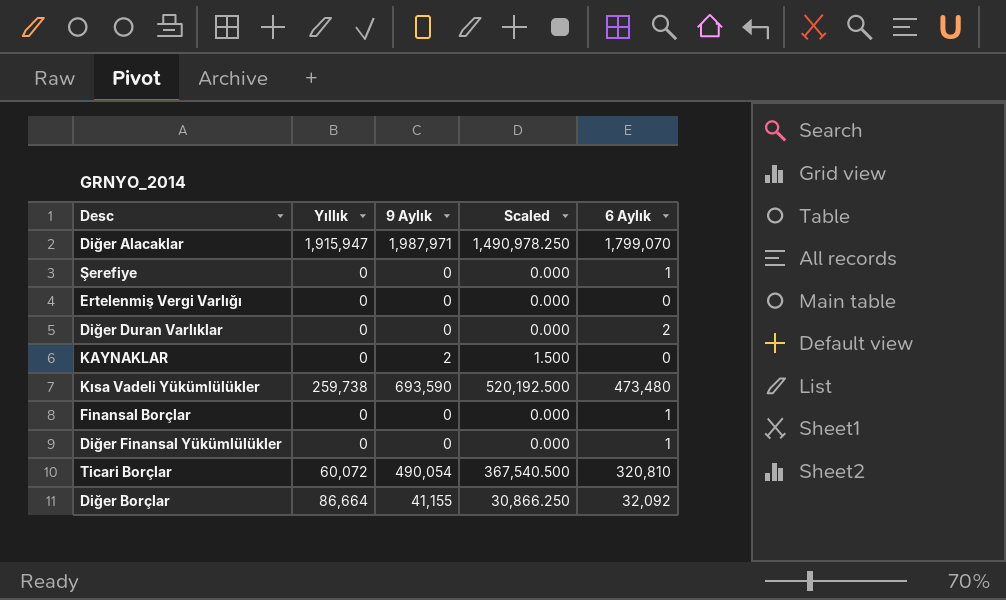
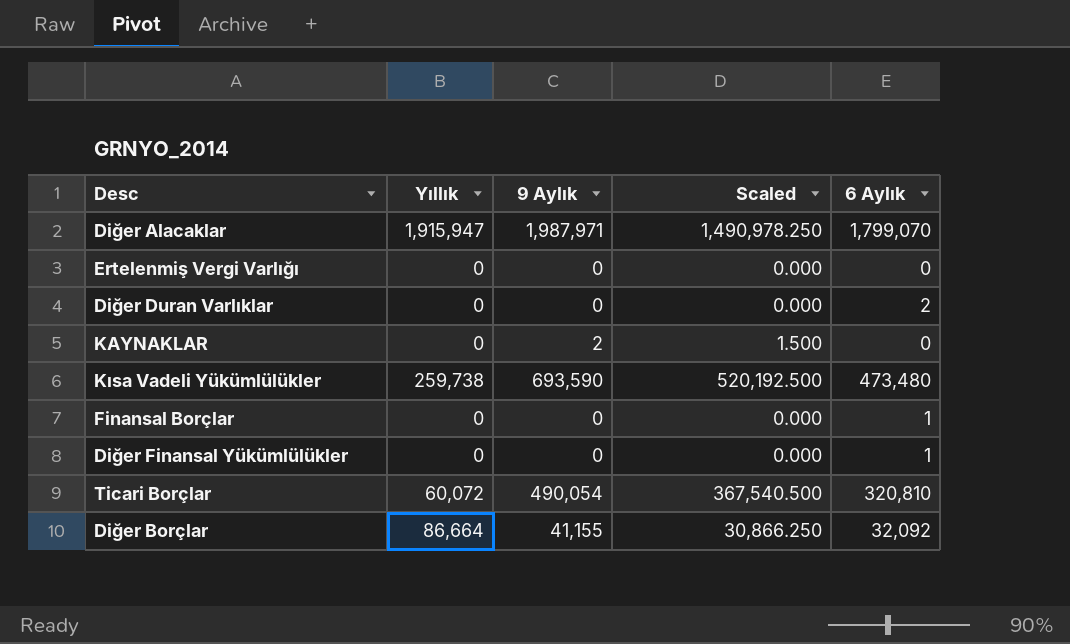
row Şerefiye: 0 | 0 | 0.000 | 1 -> none

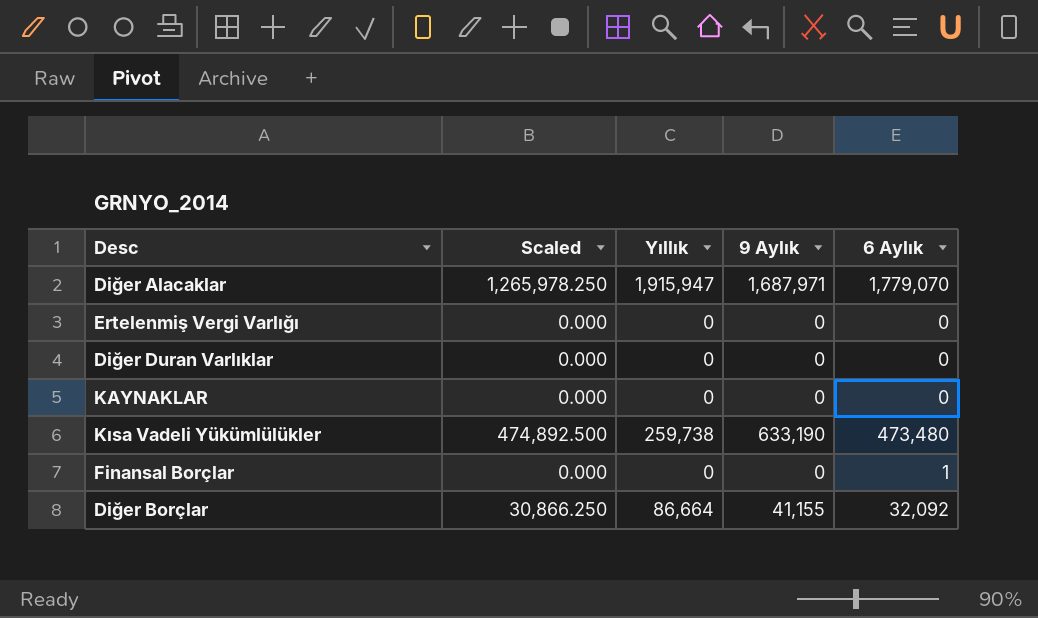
column Scaled | position: 4 -> 2
row Diğer Finansal Yükümlülükler: 0 | 0 | 0.000 | 1 -> none
row Ticari Borçlar: 60,072 | 490,054 | 367,540.500 | 320,810 -> none
Diğer Alacaklar | Scaled: 1,490,978.250 -> 1,265,978.250
Diğer Alacaklar | 9 Aylık: 1,987,971 -> 1,687,971
Diğer Alacaklar | 6 Aylık: 1,799,070 -> 1,779,070
Diğer Duran Varlıklar | 6 Aylık: 2 -> 0
KAYNAKLAR | Scaled: 1.500 -> 0.000
KAYNAKLAR | 9 Aylık: 2 -> 0
Kısa Vadeli Yükümlülükler | Scaled: 520,192.500 -> 474,892.500
Kısa Vadeli Yükümlülükler | 9 Aylık: 693,590 -> 633,190

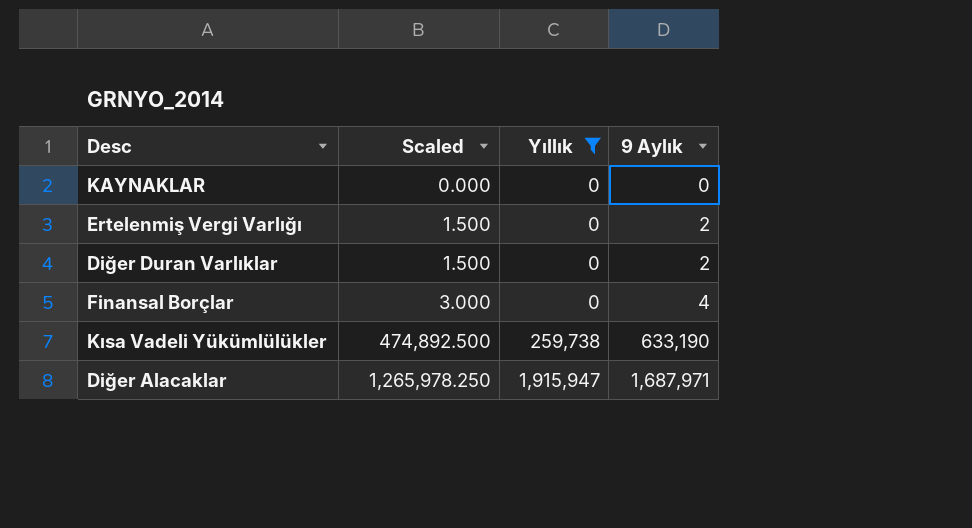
filter: none -> Yıllık != 86,664
row order: none -> Scaled ascending
column 6 Aylık | position: 5 -> none
Ertelenmiş Vergi Varlığı | Scaled: 0.000 -> 1.500
Ertelenmiş Vergi Varlığı | 9 Aylık: 0 -> 2
Diğer Duran Varlıklar | Scaled: 0.000 -> 1.500
Diğer Duran Varlıklar | 9 Aylık: 0 -> 2
Finansal Borçlar | Scaled: 0.000 -> 3.000
Finansal Borçlar | 9 Aylık: 0 -> 4

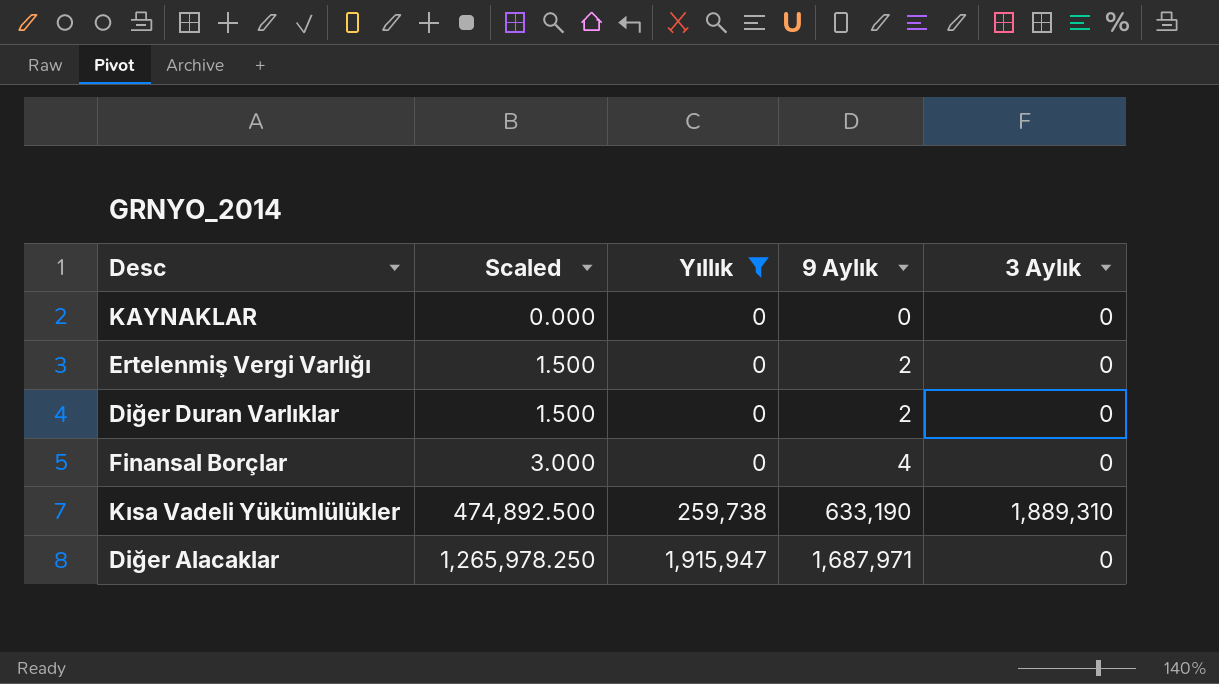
column 3 Aylık | position: none -> 5

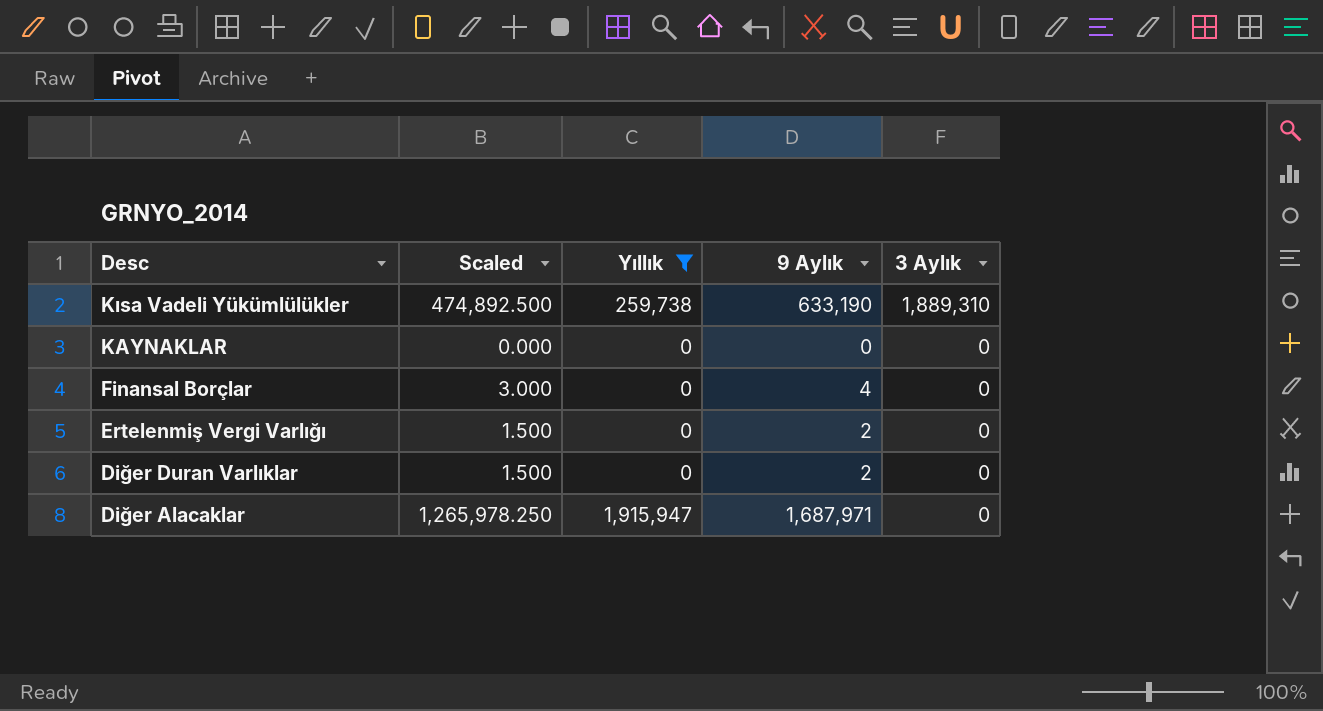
row order: Scaled ascending -> Desc descending

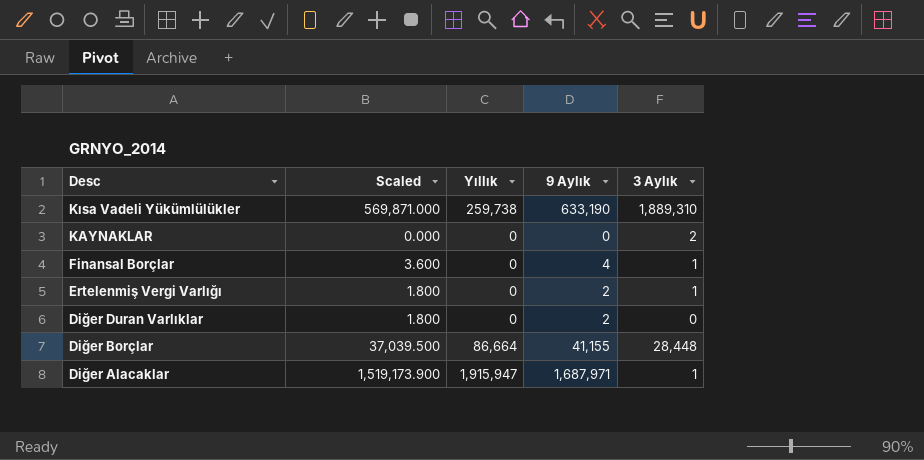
filter: Yıllık != 86,664 -> none
column Scaled | formula: [9 Aylık] * 0.75 -> [9 Aylık] * 0.9
KAYNAKLAR | 3 Aylık: 0 -> 2
Finansal Borçlar | 3 Aylık: 0 -> 1
Ertelenmiş Vergi Varlığı | 3 Aylık: 0 -> 1
Diğer Alacaklar | 3 Aylık: 0 -> 1

